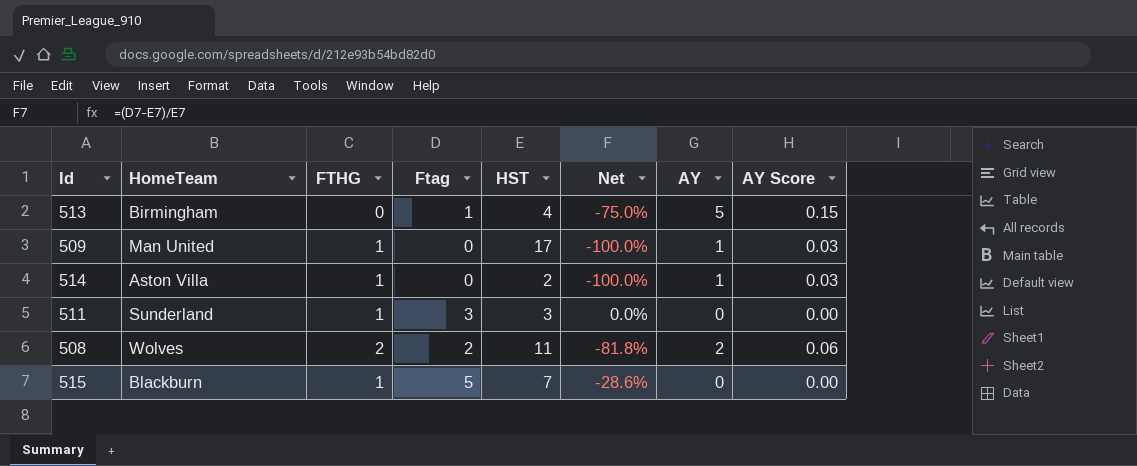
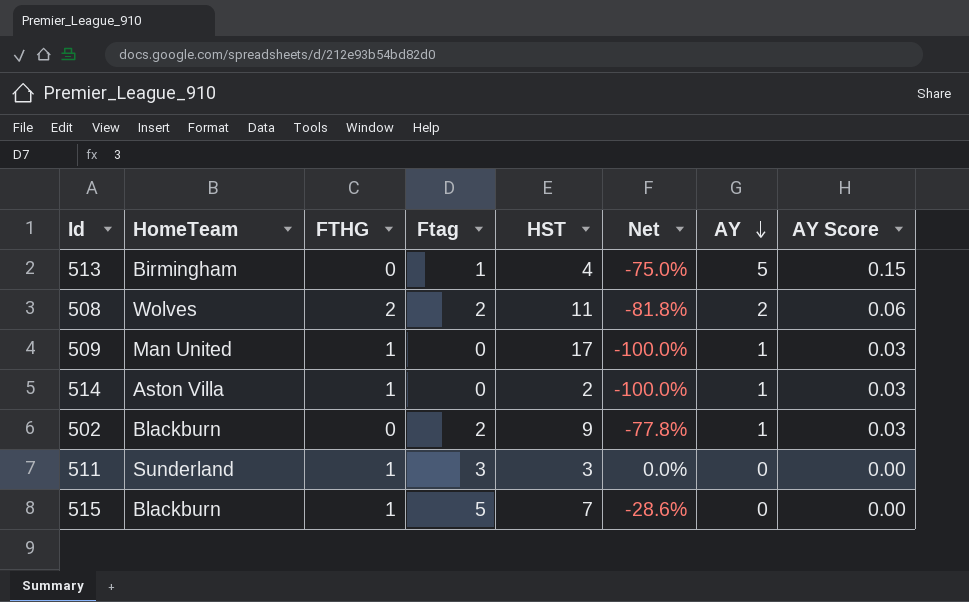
row order: none -> AY descending
row 502: none -> Blackburn | 0 | 2 | 9 | -77.8% | 1 | 0.03

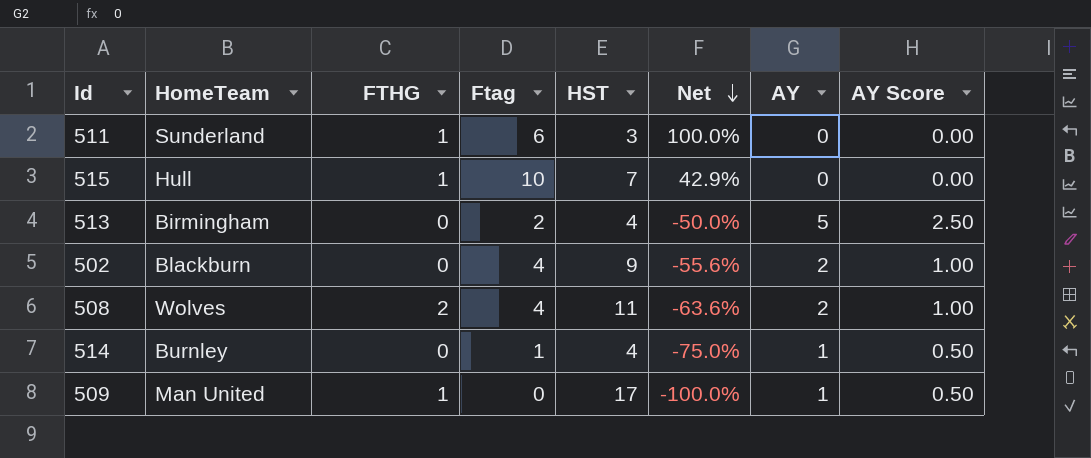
row order: AY descending -> Net descending
column AY Score | formula: [AY] * 0.03 -> [AY] * 0.5
511 | Ftag: 3 -> 6
511 | Net: 0.0% -> 100.0%
515 | HomeTeam: Blackburn -> Hull
515 | Ftag: 5 -> 10
515 | Net: -28.6% -> 42.9%
513 | Ftag: 1 -> 2
513 | Net: -75.0% -> -50.0%
502 | Ftag: 2 -> 4
502 | Net: -77.8% -> -55.6%
502 | AY: 1 -> 2
508 | Ftag: 2 -> 4
508 | Net: -81.8% -> -63.6%
514 | HomeTeam: Aston Villa -> Burnley
514 | FTHG: 1 -> 0
514 | Ftag: 0 -> 1
514 | HST: 2 -> 4
514 | Net: -100.0% -> -75.0%

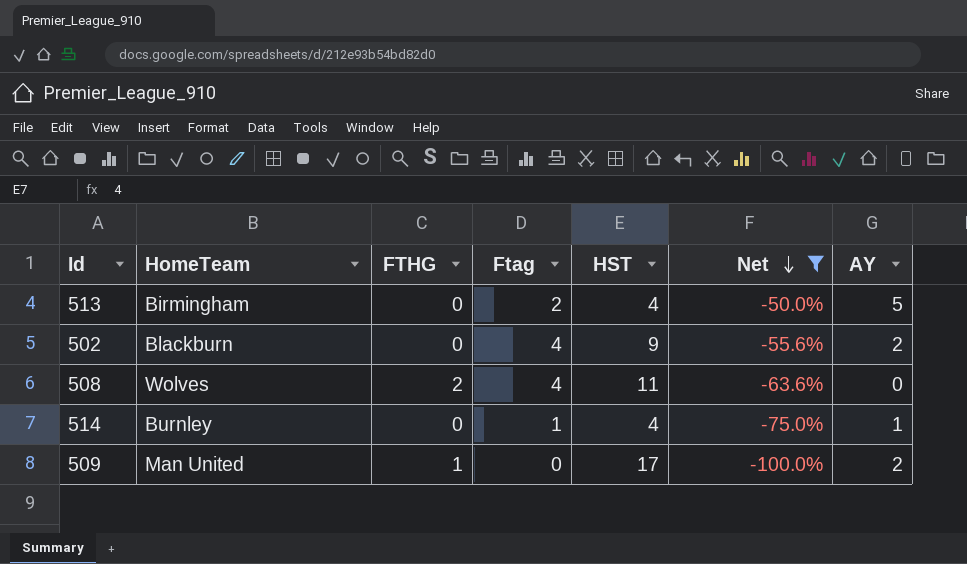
filter: none -> Net <= -50.0%
column AY Score | formula: [AY] * 0.5 -> none
508 | AY: 2 -> 0
509 | AY: 1 -> 2

